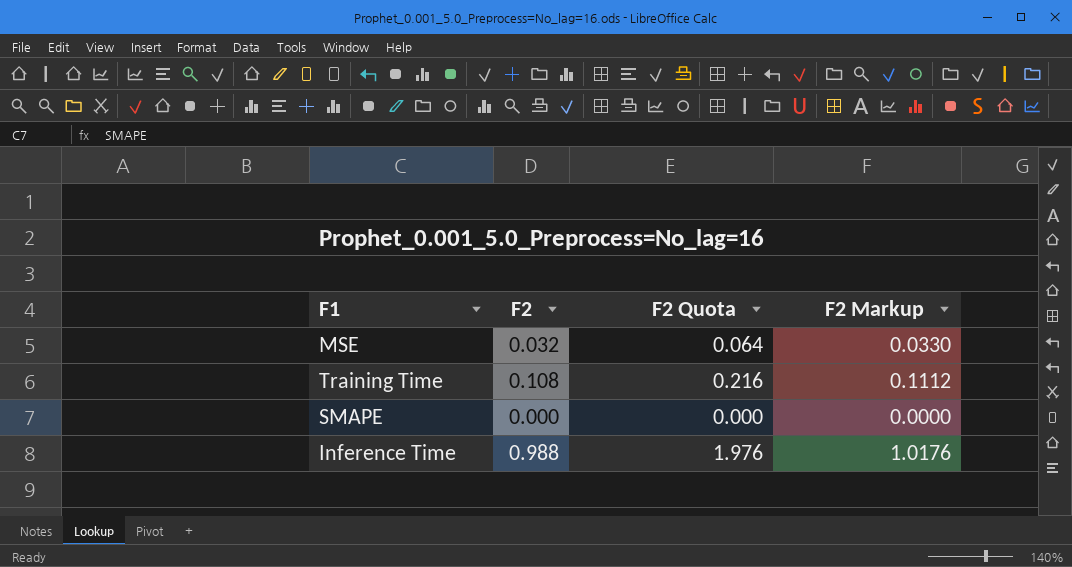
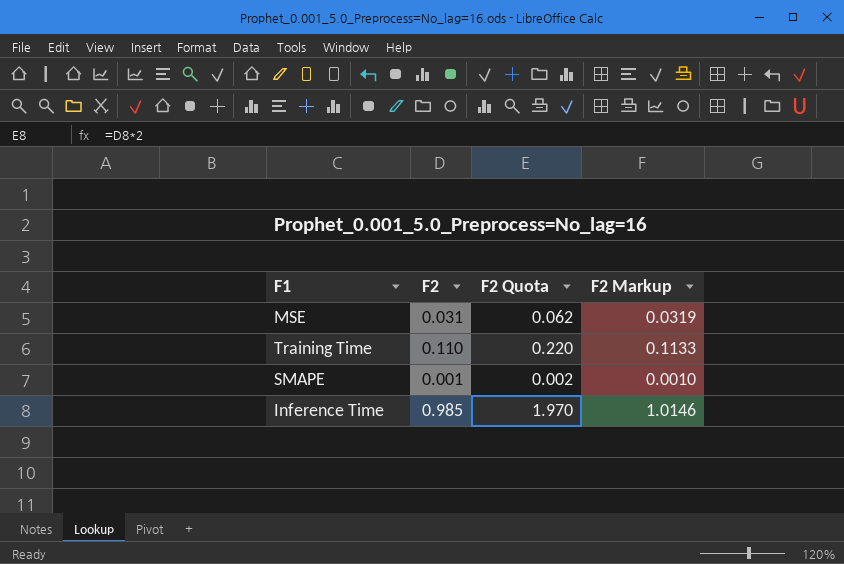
MSE | F2: 0.032 -> 0.031
MSE | F2 Quota: 0.064 -> 0.062
MSE | F2 Markup: 0.0330 -> 0.0319
Training Time | F2: 0.108 -> 0.110
Training Time | F2 Quota: 0.216 -> 0.220
Training Time | F2 Markup: 0.1112 -> 0.1133
SMAPE | F2: 0.000 -> 0.001
SMAPE | F2 Quota: 0.000 -> 0.002
SMAPE | F2 Markup: 0.0000 -> 0.0010
Inference Time | F2: 0.988 -> 0.985
Inference Time | F2 Quota: 1.976 -> 1.970
Inference Time | F2 Markup: 1.0176 -> 1.0146

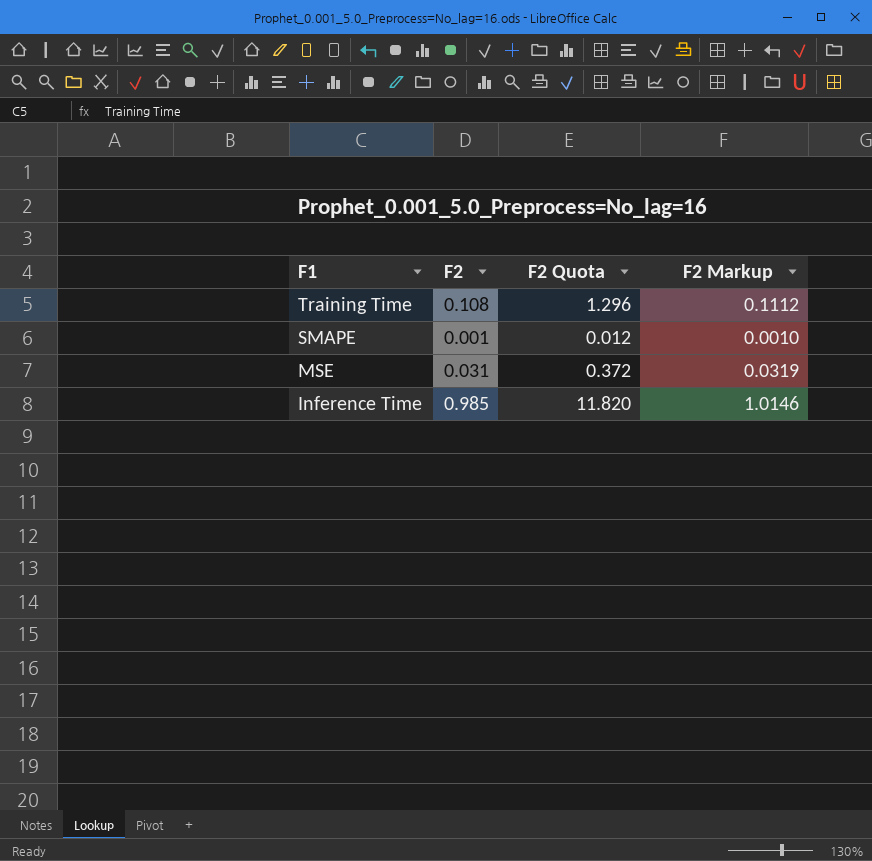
row order: none -> F1 descending
column F2 Quota | formula: [F2] * 2 -> [F2] * 12
Training Time | F2: 0.110 -> 0.108
Training Time | F2 Markup: 0.1133 -> 0.1112

